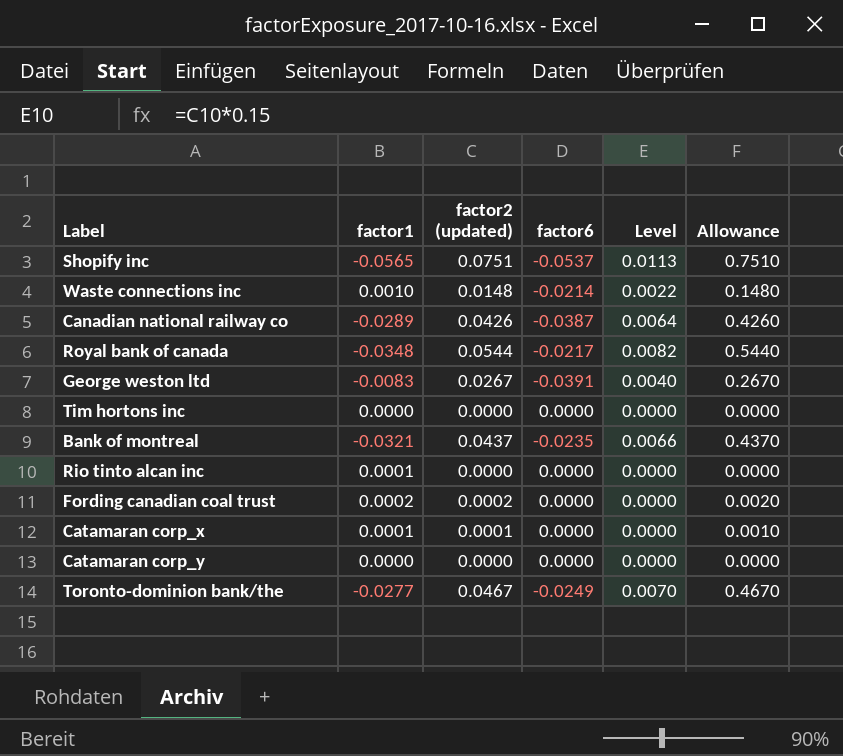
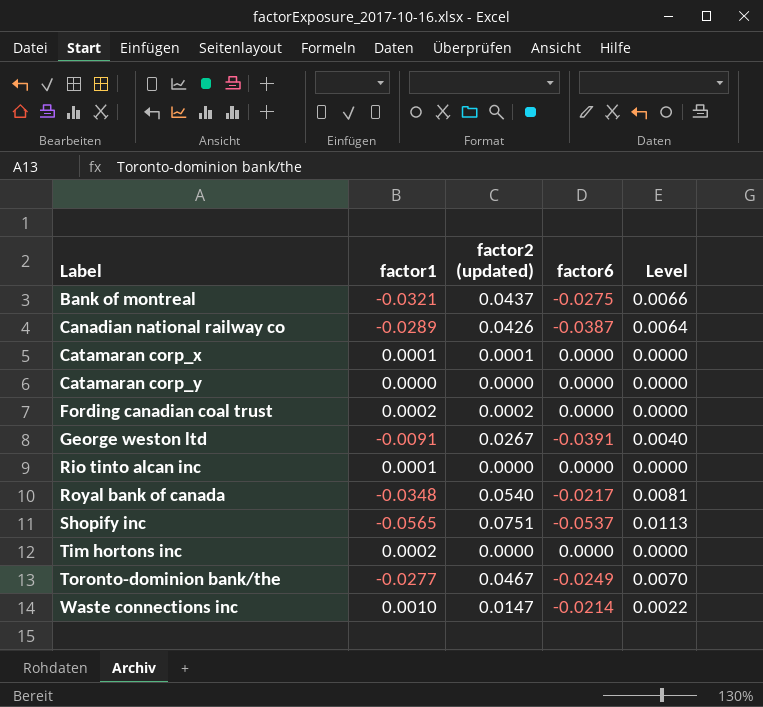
row order: none -> Label ascending
column Allowance | formula: [factor2 (updated)] * 10 -> none
Bank of montreal | factor6: -0.0235 -> -0.0275
George weston ltd | factor1: -0.0083 -> -0.0091
Royal bank of canada | factor2 (updated): 0.0544 -> 0.0540
Royal bank of canada | Level: 0.0082 -> 0.0081
Tim hortons inc | factor1: 0.0000 -> 0.0002
Waste connections inc | factor2 (updated): 0.0148 -> 0.0147

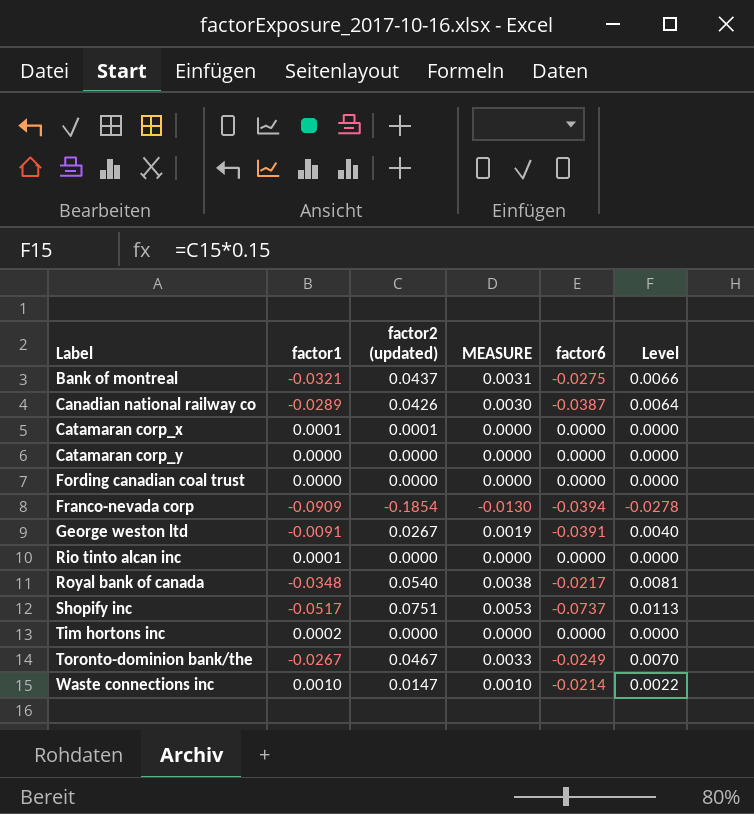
column MEASURE | formula: none -> [factor2 (updated)] * 0.07
Fording canadian coal trust | factor1: 0.0002 -> 0.0000
Fording canadian coal trust | factor2 (updated): 0.0002 -> 0.0000
row Franco-nevada corp: none -> -0.0909 | -0.1854 | -0.0130 | -0.0394 | -0.0278
Shopify inc | factor1: -0.0565 -> -0.0517
Shopify inc | factor6: -0.0537 -> -0.0737
Toronto-dominion bank/the | factor1: -0.0277 -> -0.0267

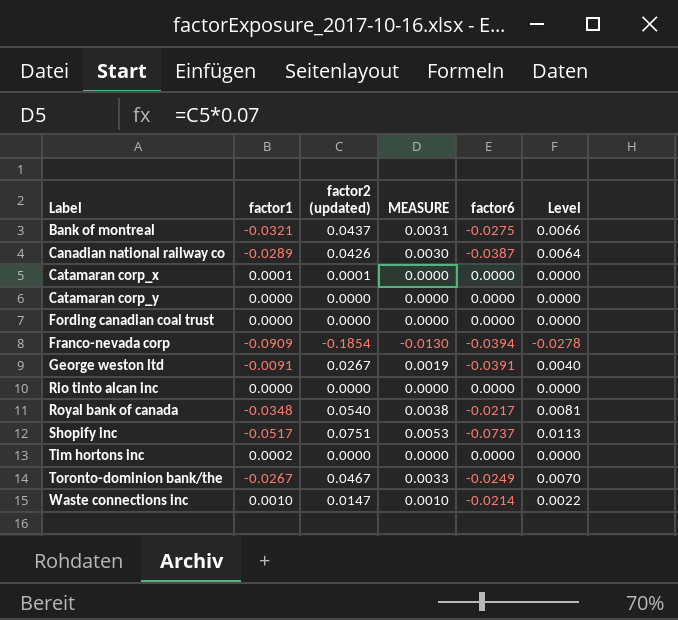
Rio tinto alcan inc | factor1: 0.0001 -> 0.0000

